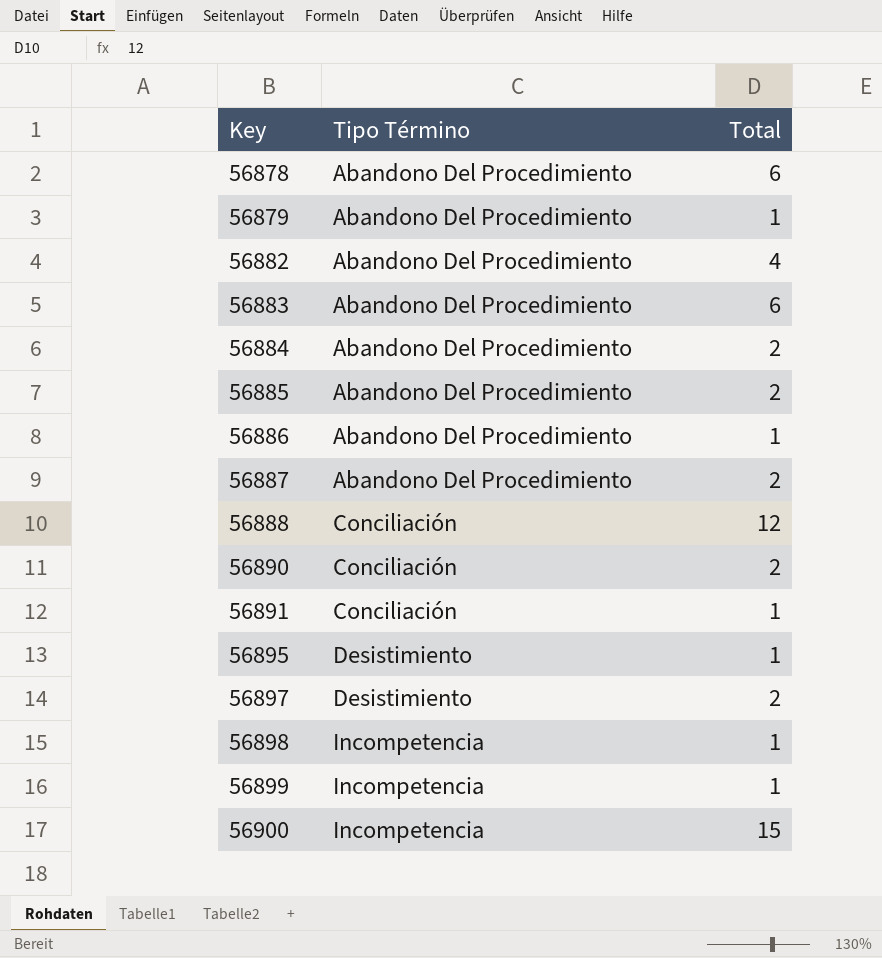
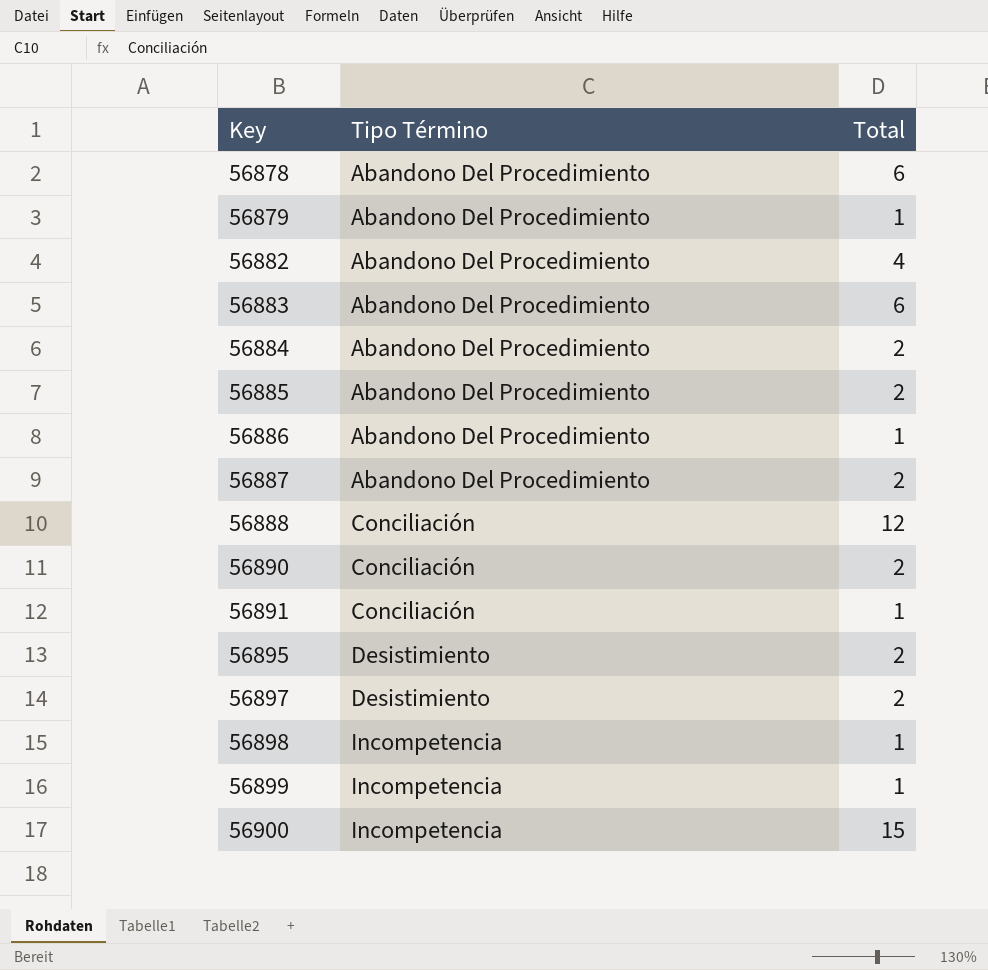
56895 | Total: 1 -> 2

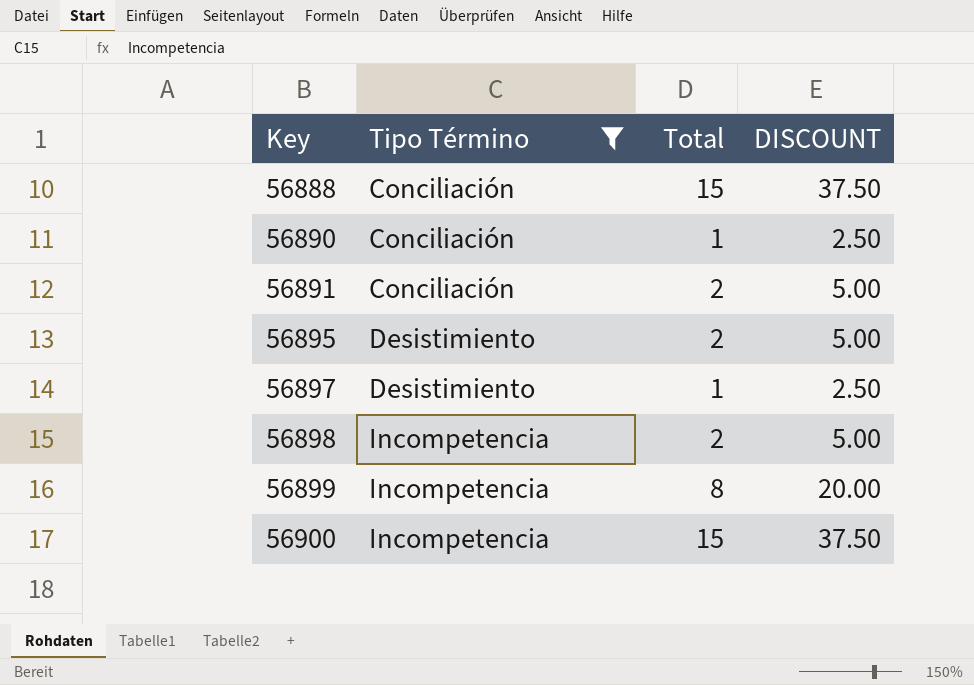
filter: none -> Tipo Término != Abandono Del Procedimiento
column DISCOUNT | formula: none -> [Total] * 2.5
56888 | Total: 12 -> 15
56890 | Total: 2 -> 1
56891 | Total: 1 -> 2
56897 | Total: 2 -> 1
56898 | Total: 1 -> 2
56899 | Total: 1 -> 8

